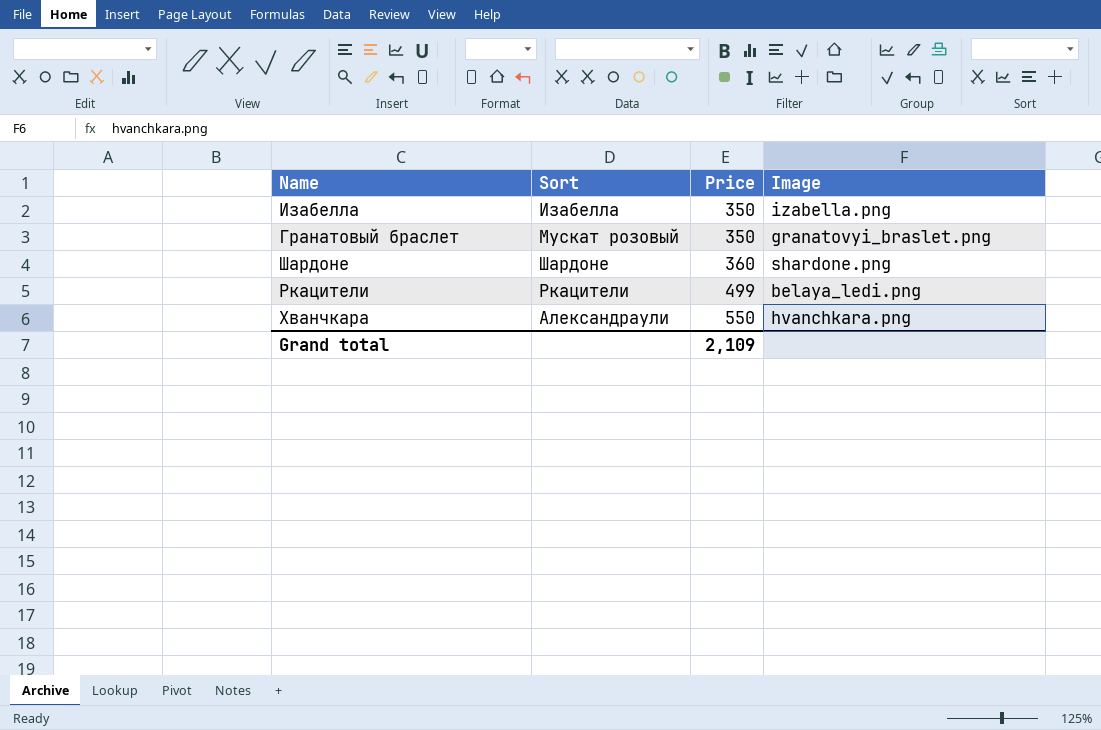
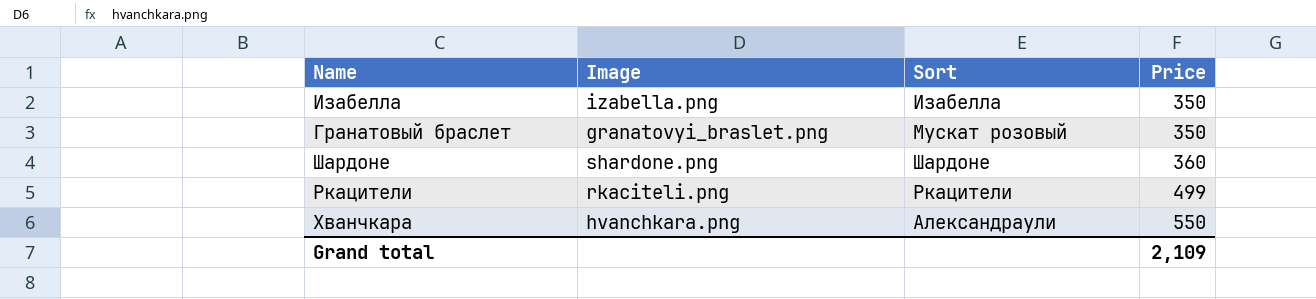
column Image | position: 4 -> 2
Ркацители | Image: belaya_ledi.png -> rkaciteli.png

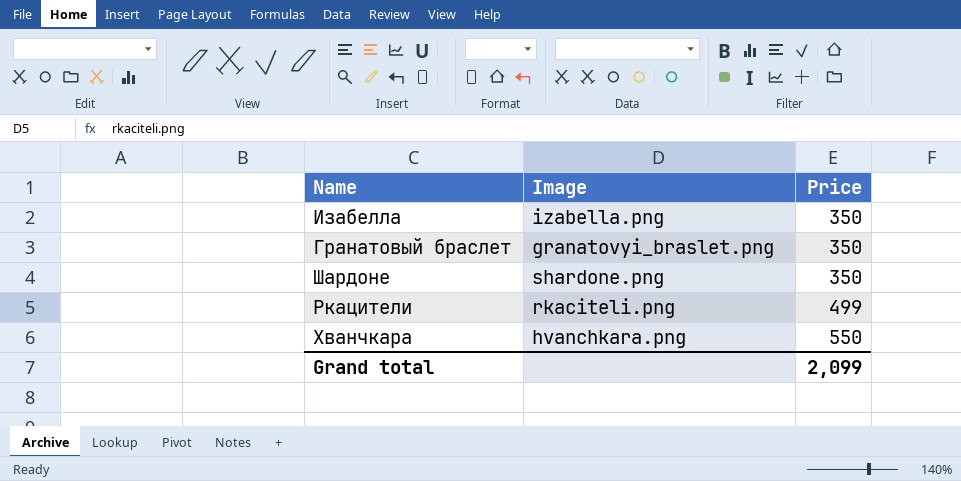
column Sort | position: 3 -> none
Шардоне | Price: 360 -> 350
Grand total | Price: 2,109 -> 2,099

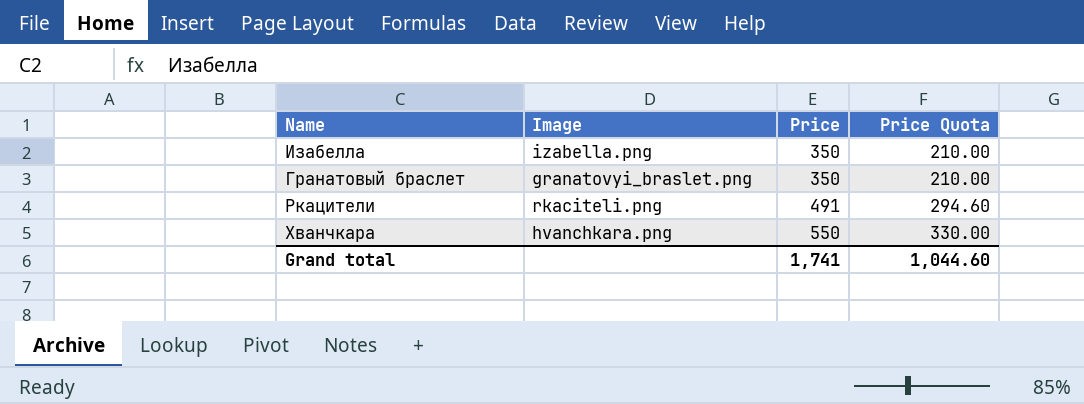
column Price Quota | formula: none -> [Price] * 0.6
row Шардоне: shardone.png | 350 -> none
Ркацители | Price: 499 -> 491
Grand total | Price: 2,099 -> 1,741

